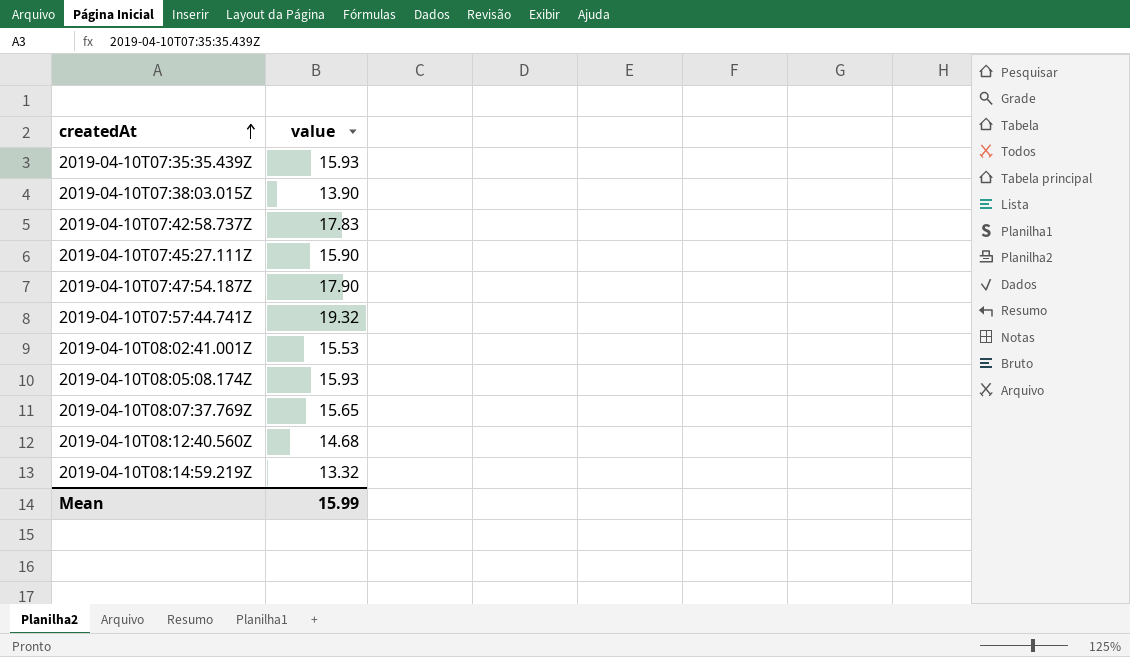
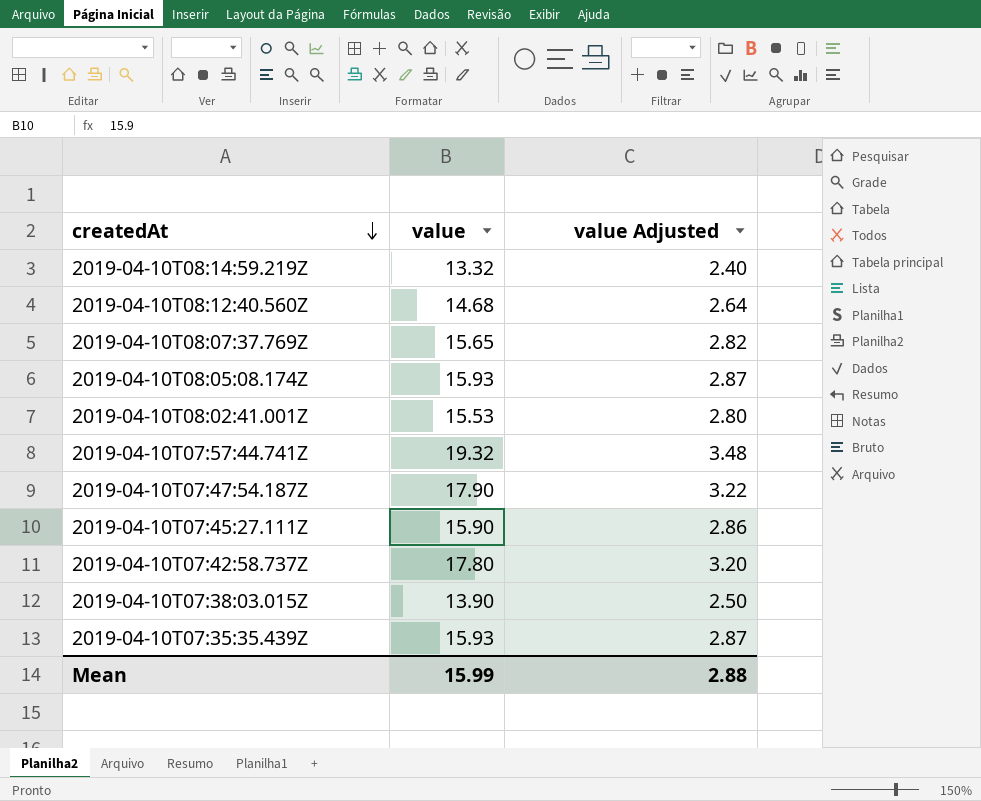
row order: createdAt ascending -> createdAt descending
column value Adjusted | formula: none -> [value] * 0.18
2019-04-10T07:42:58.737Z | value: 17.83 -> 17.80

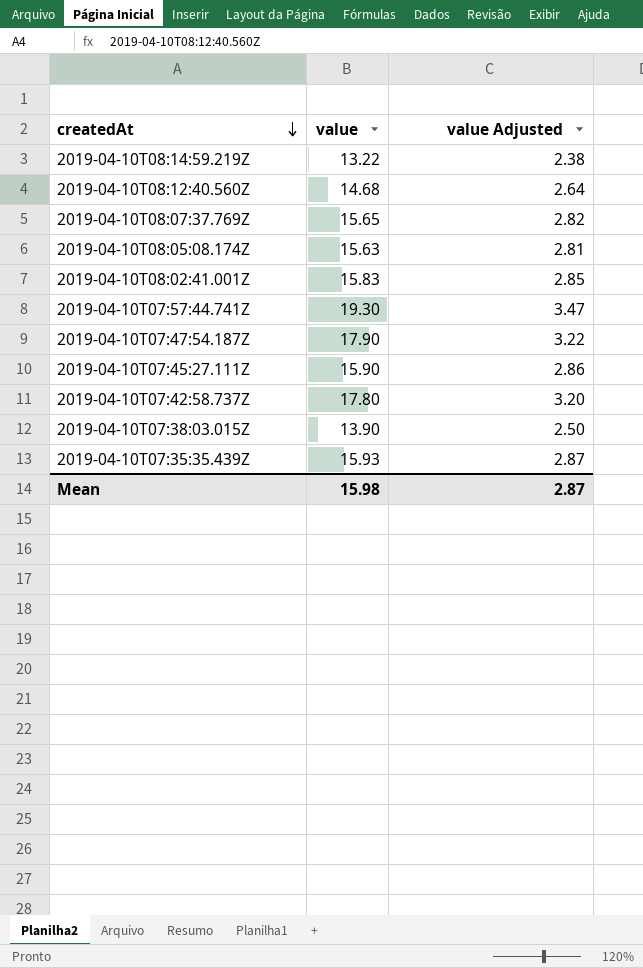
2019-04-10T08:14:59.219Z | value: 13.32 -> 13.22
2019-04-10T08:14:59.219Z | value Adjusted: 2.40 -> 2.38
2019-04-10T08:05:08.174Z | value: 15.93 -> 15.63
2019-04-10T08:05:08.174Z | value Adjusted: 2.87 -> 2.81
2019-04-10T08:02:41.001Z | value: 15.53 -> 15.83
2019-04-10T08:02:41.001Z | value Adjusted: 2.80 -> 2.85
2019-04-10T07:57:44.741Z | value: 19.32 -> 19.30
2019-04-10T07:57:44.741Z | value Adjusted: 3.48 -> 3.47
Mean | value: 15.99 -> 15.98
Mean | value Adjusted: 2.88 -> 2.87

